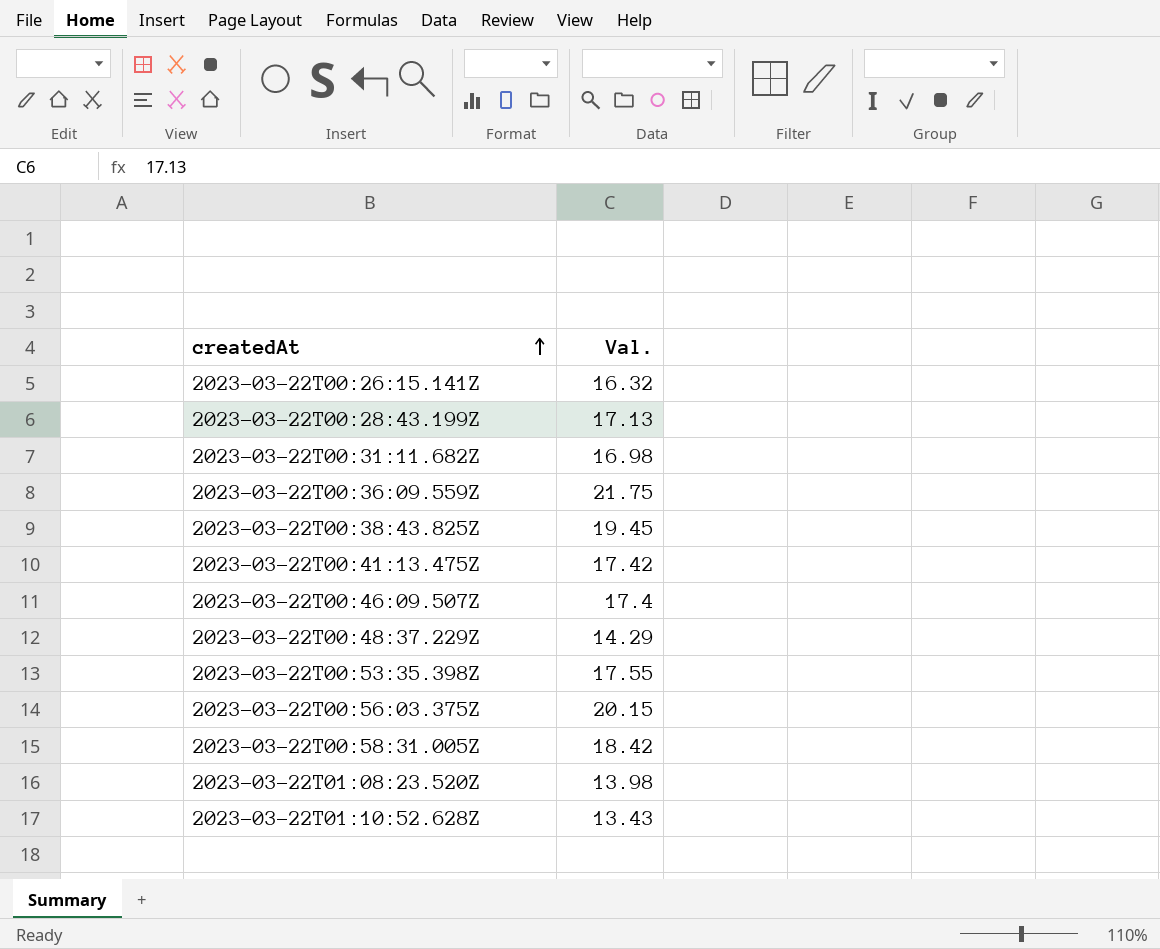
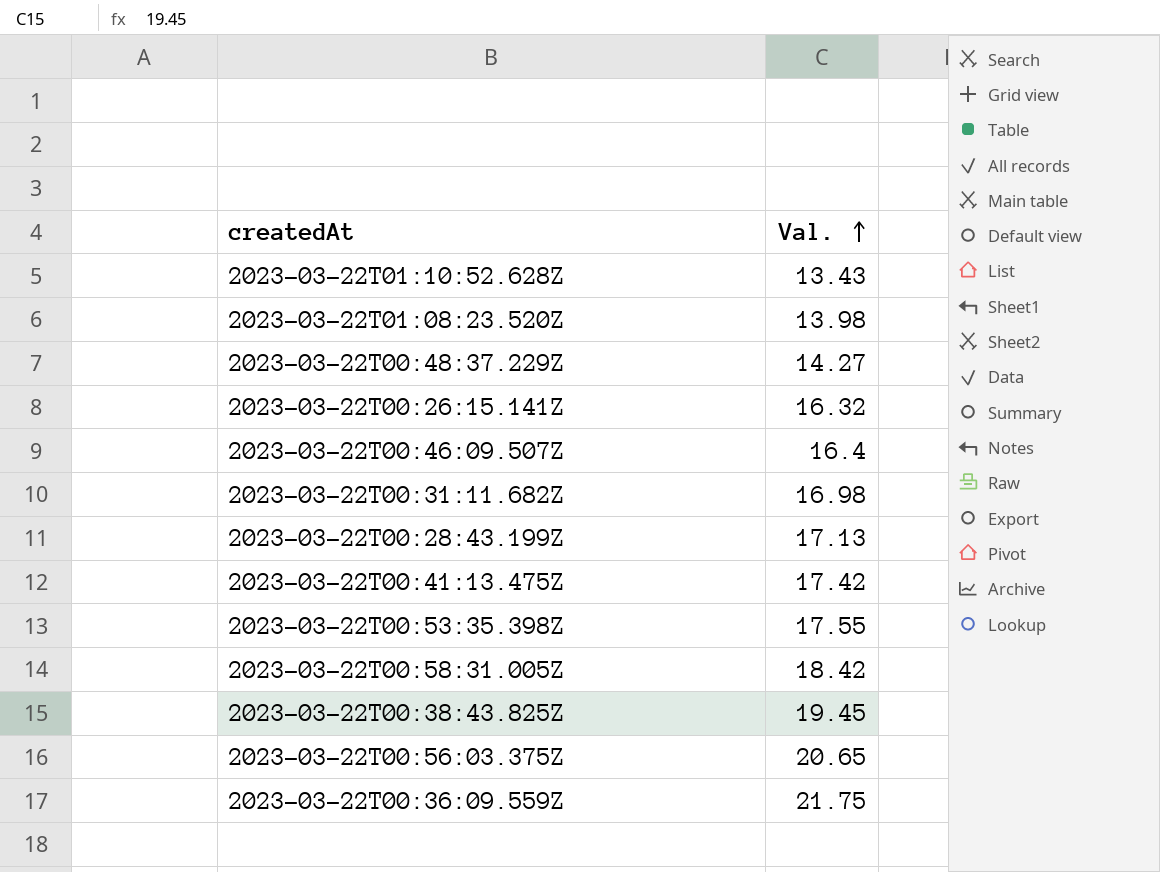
row order: createdAt ascending -> Val. ascending
2023-03-22T00:48:37.229Z | Val.: 14.29 -> 14.27
2023-03-22T00:46:09.507Z | Val.: 17.4 -> 16.4
2023-03-22T00:56:03.375Z | Val.: 20.15 -> 20.65

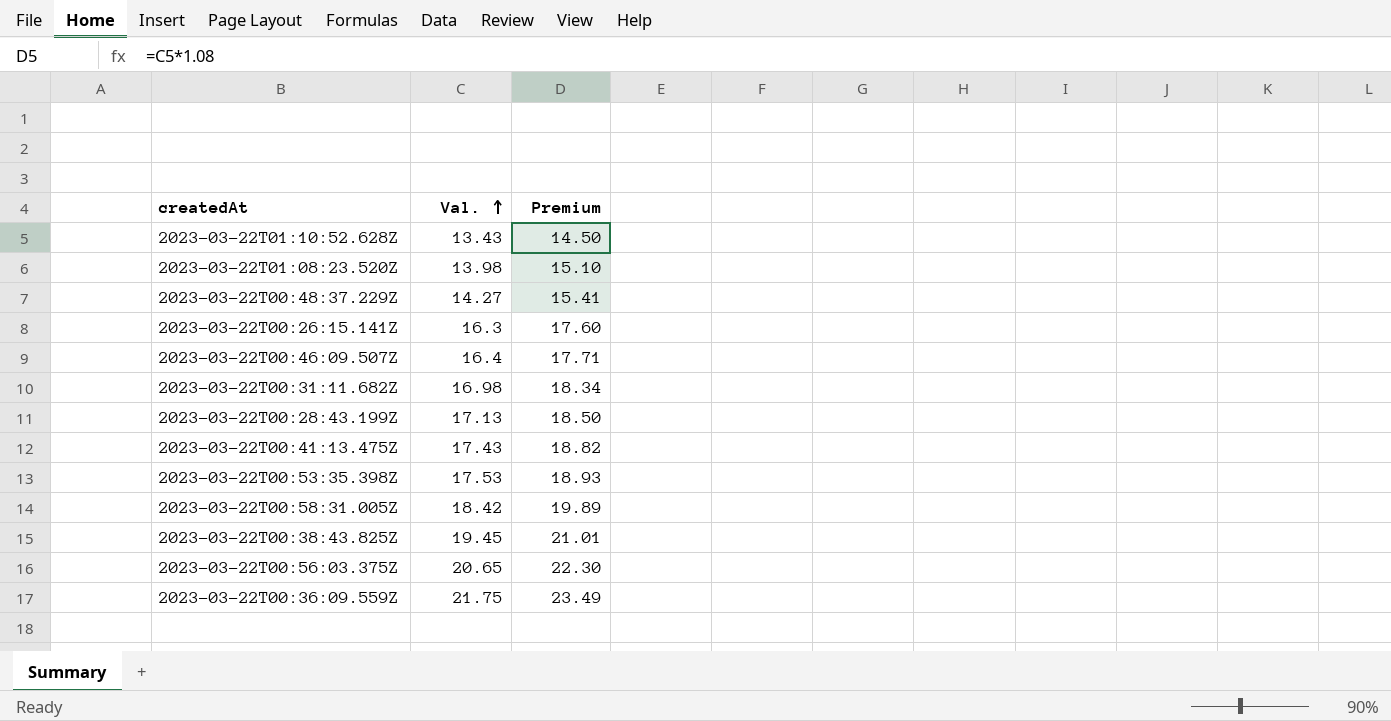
column Premium | formula: none -> [Val.] * 1.08
2023-03-22T00:26:15.141Z | Val.: 16.32 -> 16.3
2023-03-22T00:41:13.475Z | Val.: 17.42 -> 17.43
2023-03-22T00:53:35.398Z | Val.: 17.55 -> 17.53

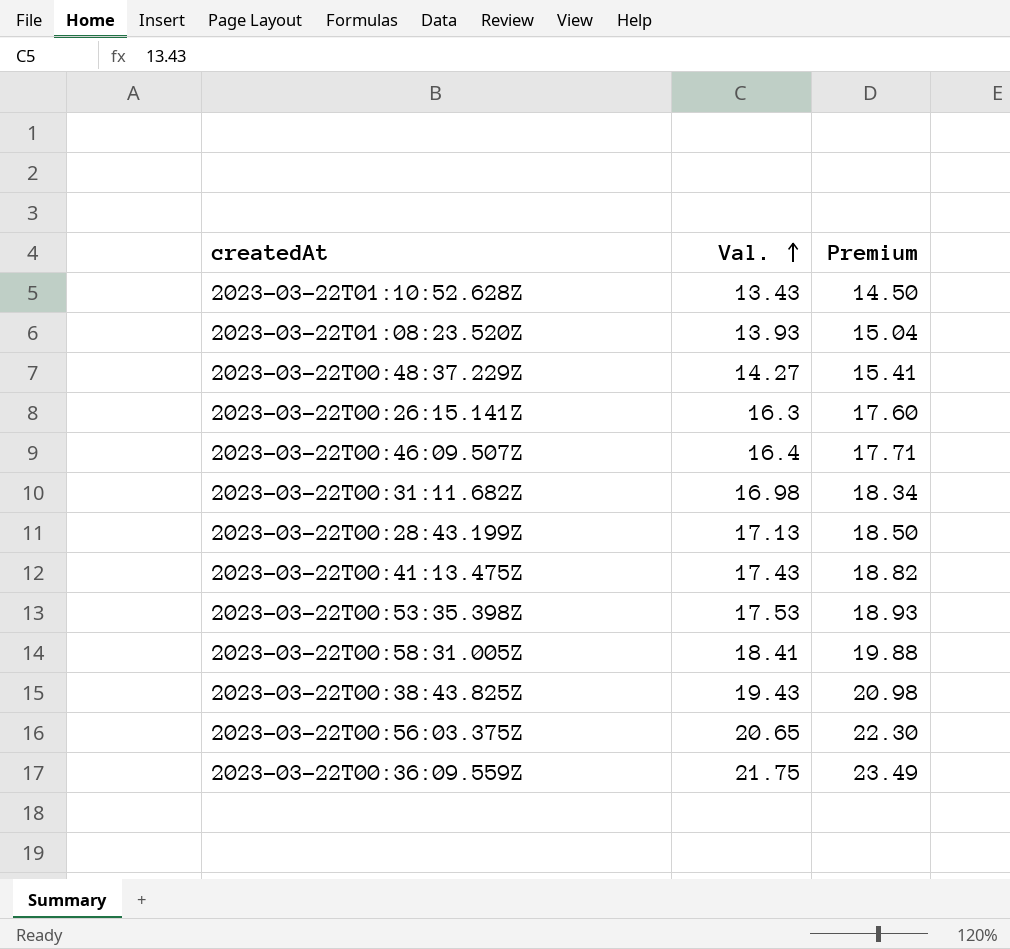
2023-03-22T01:08:23.520Z | Val.: 13.98 -> 13.93
2023-03-22T01:08:23.520Z | Premium: 15.10 -> 15.04
2023-03-22T00:58:31.005Z | Val.: 18.42 -> 18.41
2023-03-22T00:58:31.005Z | Premium: 19.89 -> 19.88
2023-03-22T00:38:43.825Z | Val.: 19.45 -> 19.43
2023-03-22T00:38:43.825Z | Premium: 21.01 -> 20.98

